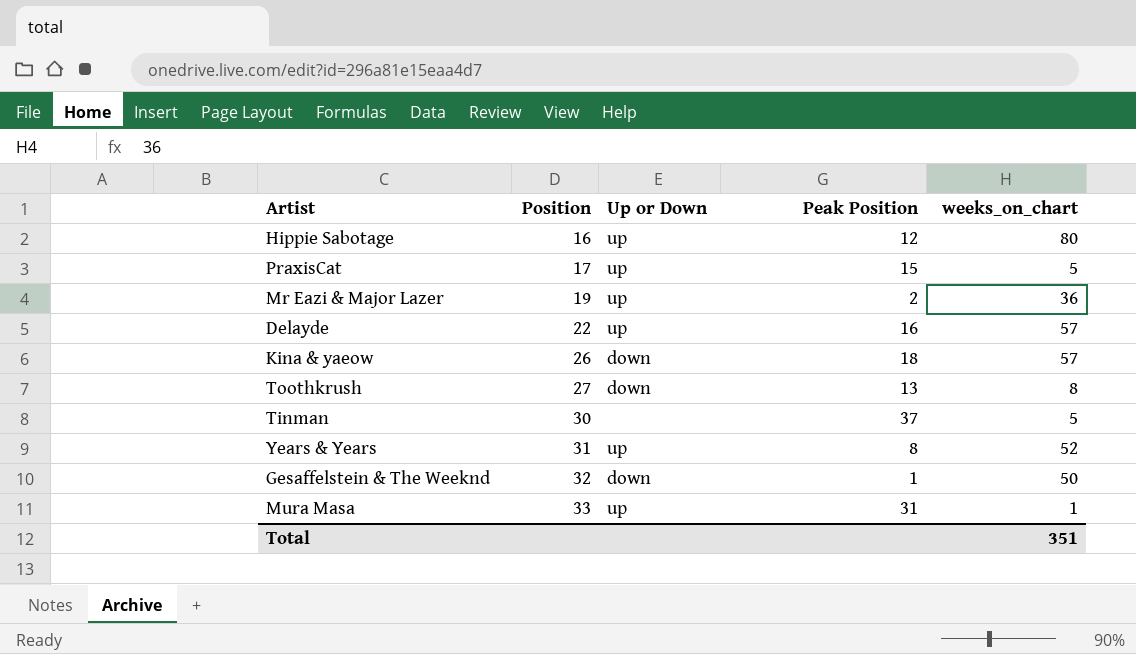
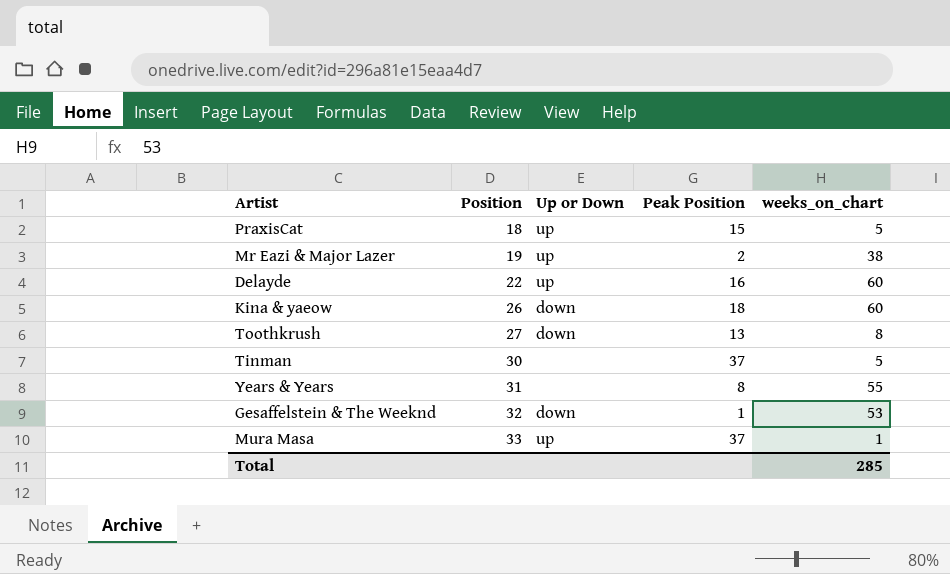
row Hippie Sabotage: 16 | up | 12 | 80 -> none
PraxisCat | Position: 17 -> 18
Mr Eazi & Major Lazer | weeks_on_chart: 36 -> 38
Delayde | weeks_on_chart: 57 -> 60
Kina & yaeow | weeks_on_chart: 57 -> 60
Years & Years | Up or Down: up -> none
Years & Years | weeks_on_chart: 52 -> 55
Gesaffelstein & The Weeknd | weeks_on_chart: 50 -> 53
Mura Masa | Peak Position: 31 -> 37
Total | weeks_on_chart: 351 -> 285

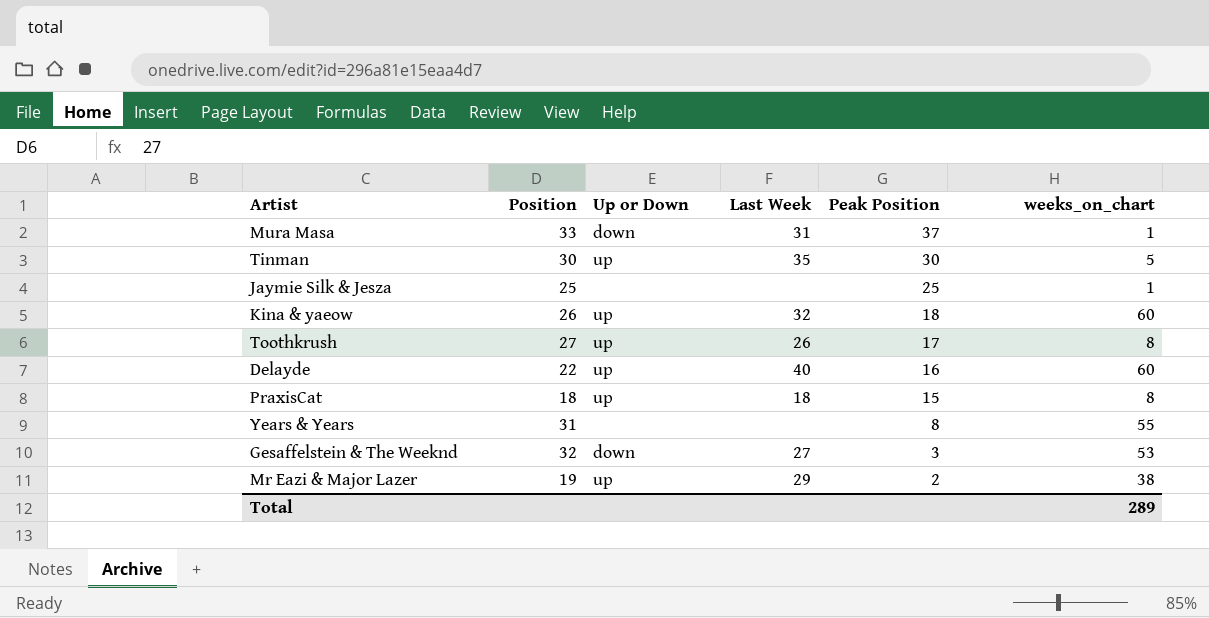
row order: Position ascending -> Peak Position descending
column Last Week | position: none -> 4
Mura Masa | Up or Down: up -> down
Tinman | Up or Down: none -> up
Tinman | Peak Position: 37 -> 30
row Jaymie Silk & Jesza: none -> 25 | none | none | 25 | 1
Kina & yaeow | Up or Down: down -> up
Toothkrush | Up or Down: down -> up
Toothkrush | Peak Position: 13 -> 17
PraxisCat | weeks_on_chart: 5 -> 8
Gesaffelstein & The Weeknd | Peak Position: 1 -> 3
Total | weeks_on_chart: 285 -> 289

